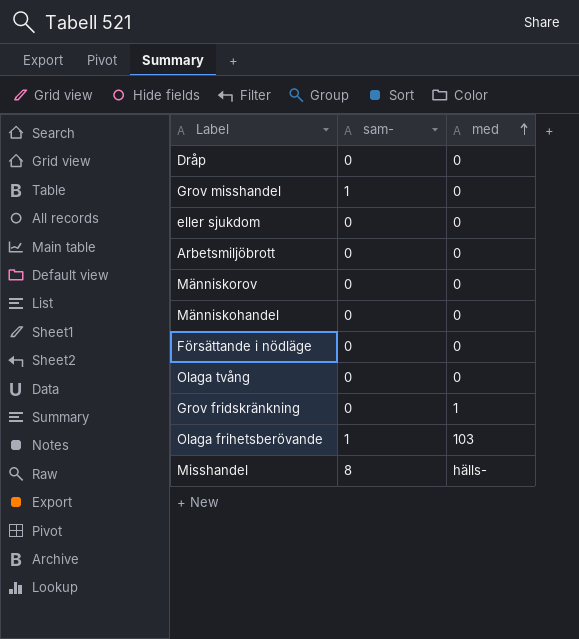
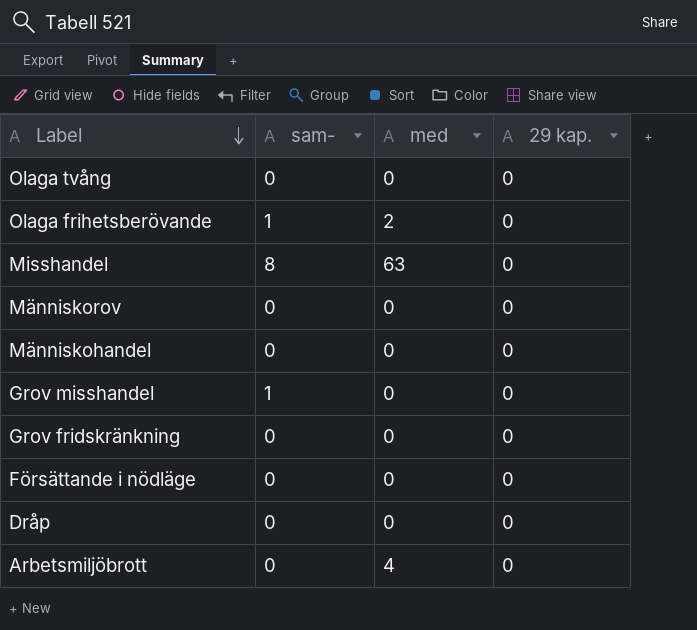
row order: med ascending -> Label descending
column 29 kap. | position: none -> 4
row eller sjukdom: 0 | 0 -> none
Olaga frihetsberövande | med: 103 -> 2
Misshandel | med: hälls- -> 63
Grov fridskränkning | med: 1 -> 0
Arbetsmiljöbrott | med: 0 -> 4

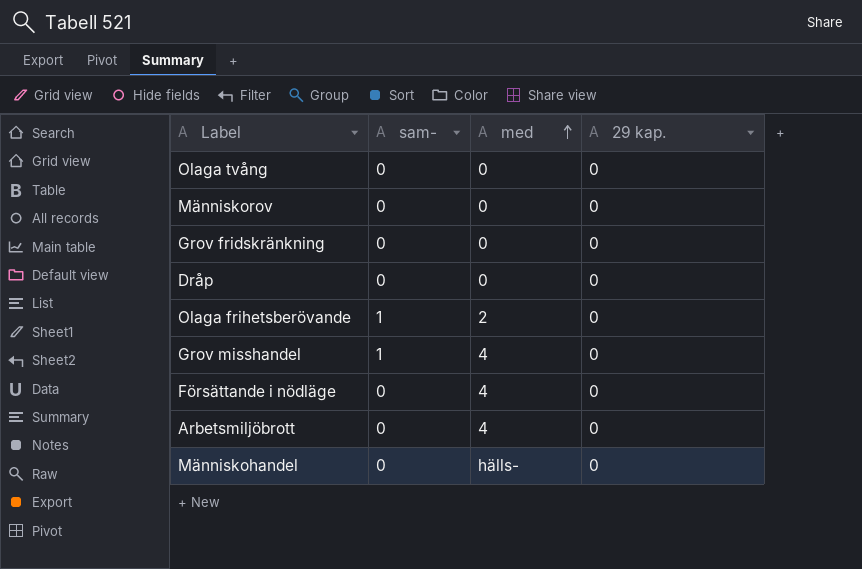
row order: Label descending -> med ascending
row Misshandel: 8 | 63 | 0 -> none
Grov misshandel | med: 0 -> 4
Försättande i nödläge | med: 0 -> 4
Människohandel | med: 0 -> hälls-

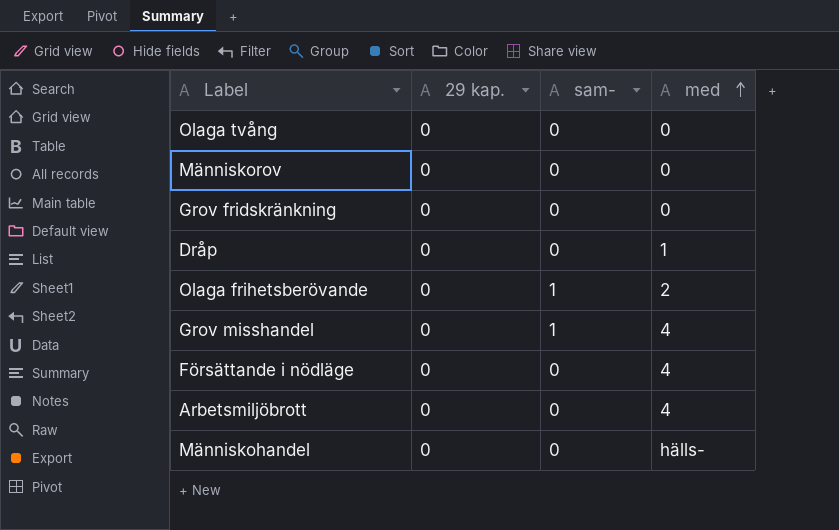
column 29 kap. | position: 4 -> 2
Dråp | med: 0 -> 1

